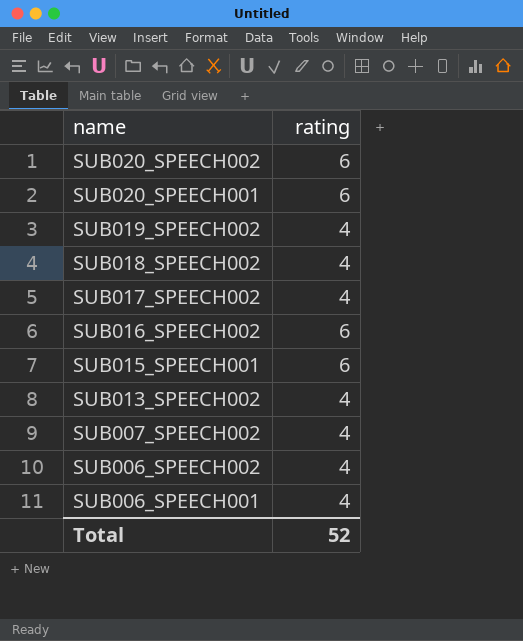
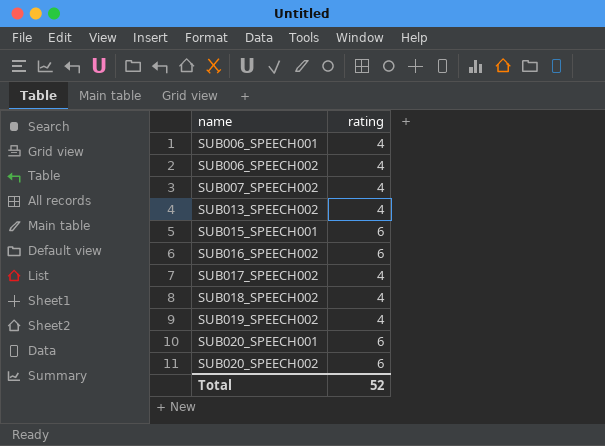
row order: name descending -> name ascending

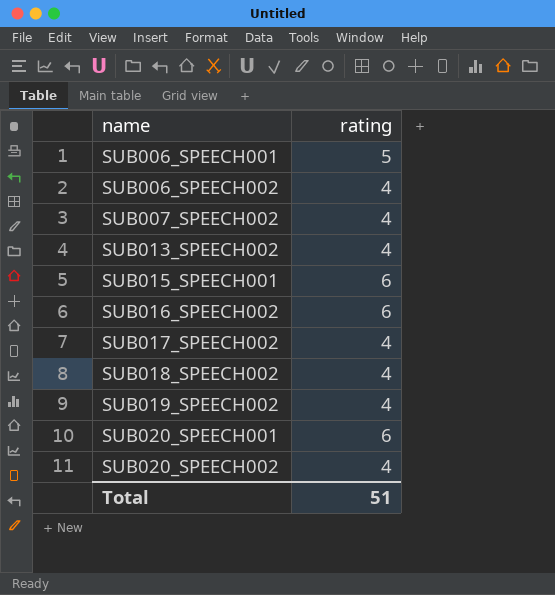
SUB006_SPEECH001 | rating: 4 -> 5
SUB020_SPEECH002 | rating: 6 -> 4
Total | rating: 52 -> 51

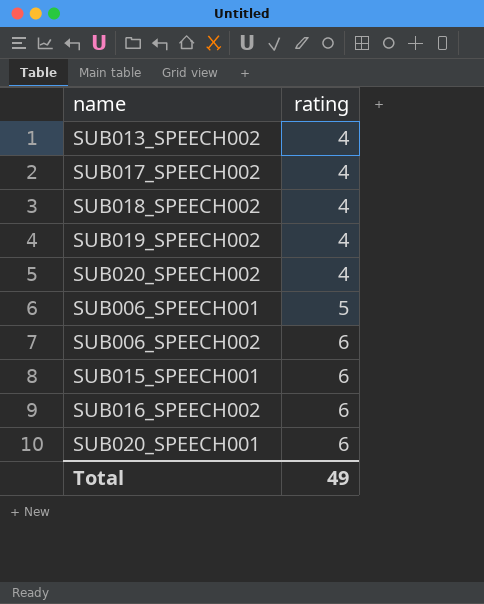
row order: name ascending -> rating ascending
row SUB007_SPEECH002: 4 -> none
SUB006_SPEECH002 | rating: 4 -> 6
Total | rating: 51 -> 49

